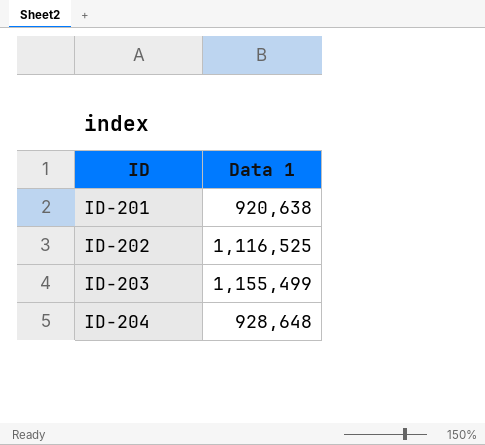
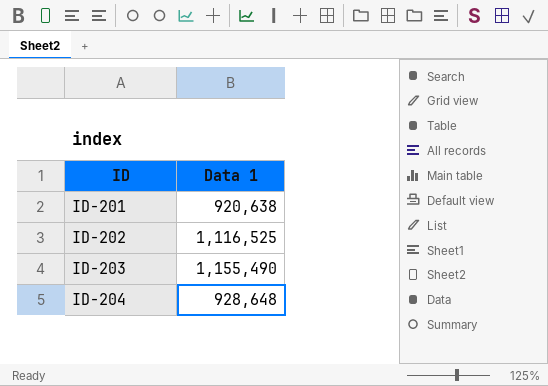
ID-203 | Data 1: 1,155,499 -> 1,155,490

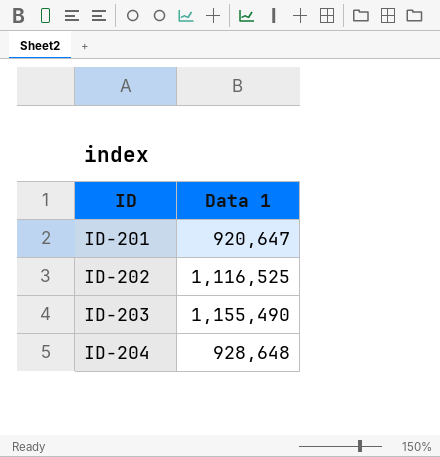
ID-201 | Data 1: 920,638 -> 920,647

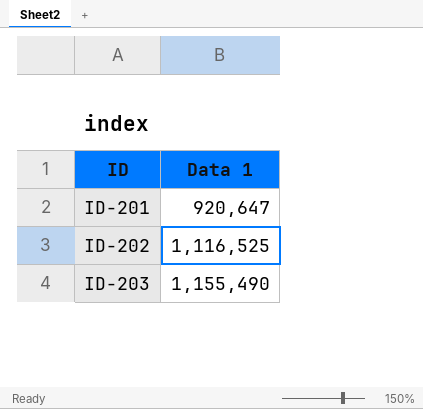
row ID-204: 928,648 -> none

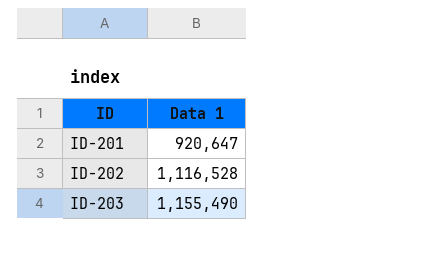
ID-202 | Data 1: 1,116,525 -> 1,116,528

